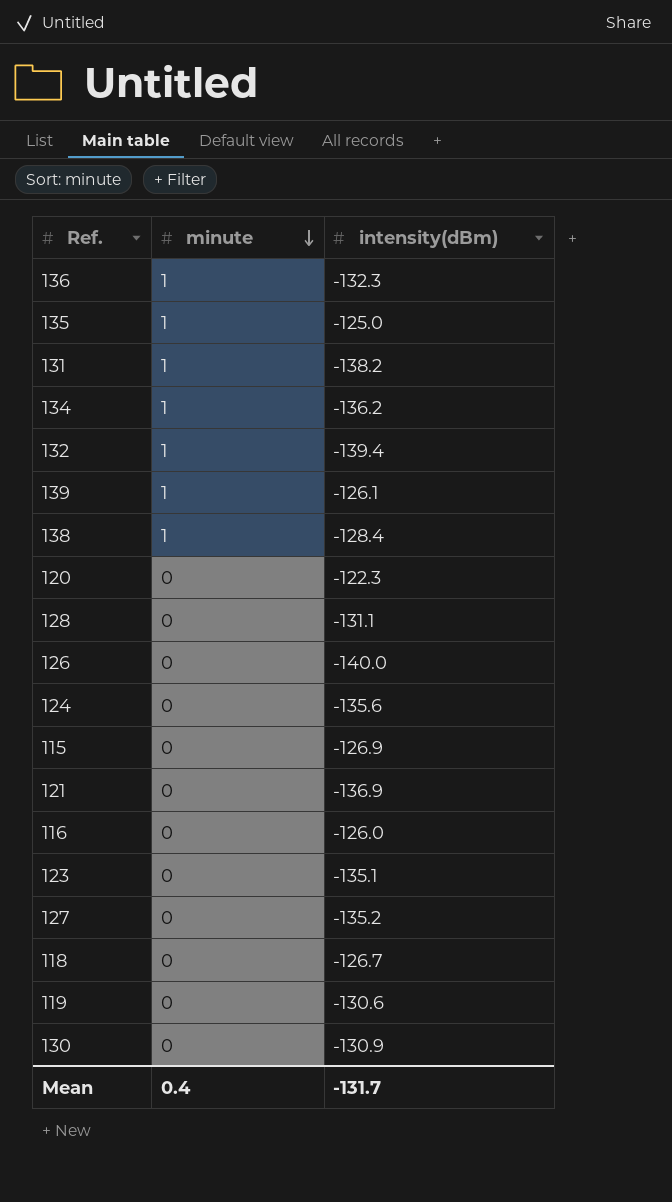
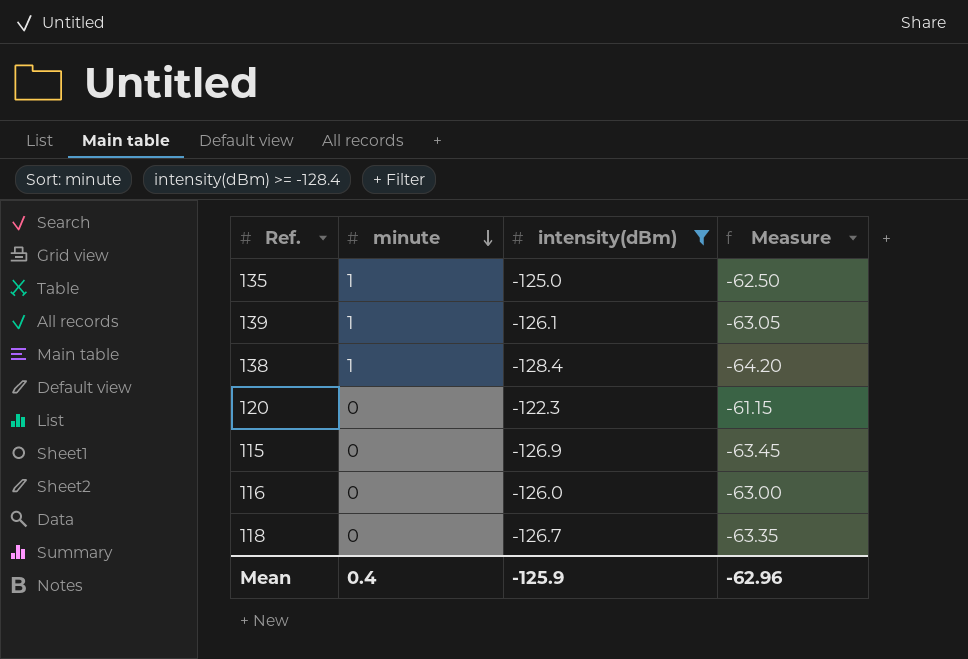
filter: none -> intensity(dBm) >= -128.4
column Measure | formula: none -> [intensity(dBm)] * 0.5
Mean | intensity(dBm): -131.7 -> -125.9

